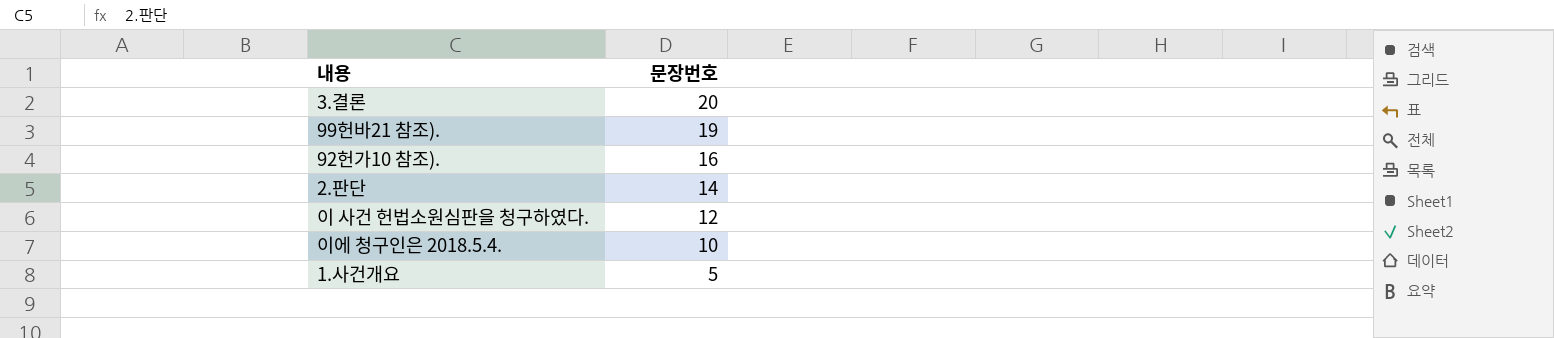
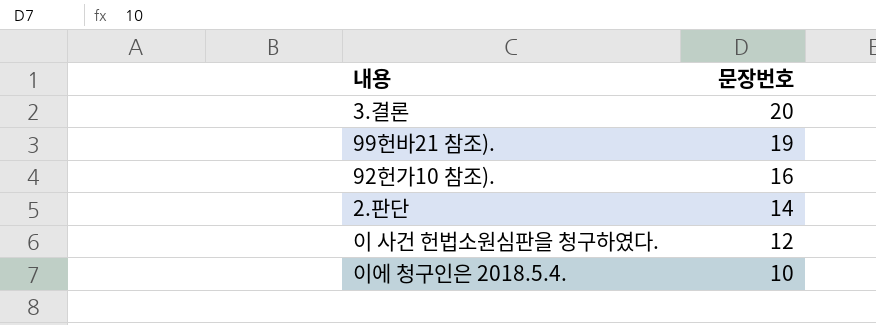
row 1.사건개요: 5 -> none

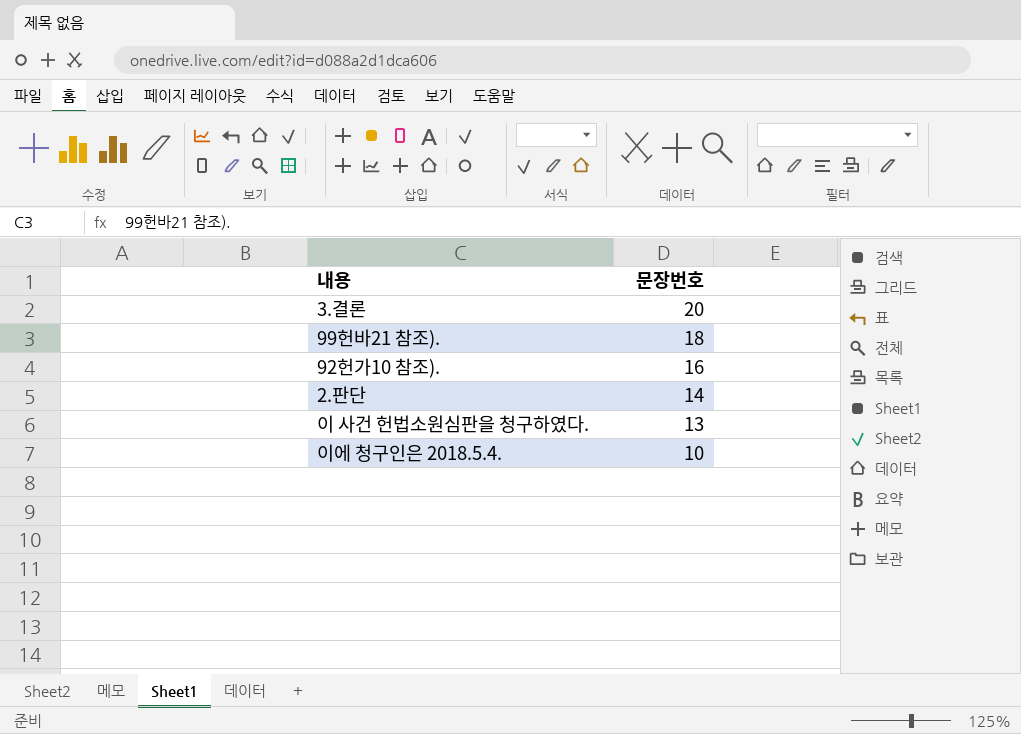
99헌바21 참조). | 문장번호: 19 -> 18
이 사건 헌법소원심판을 청구하였다. | 문장번호: 12 -> 13

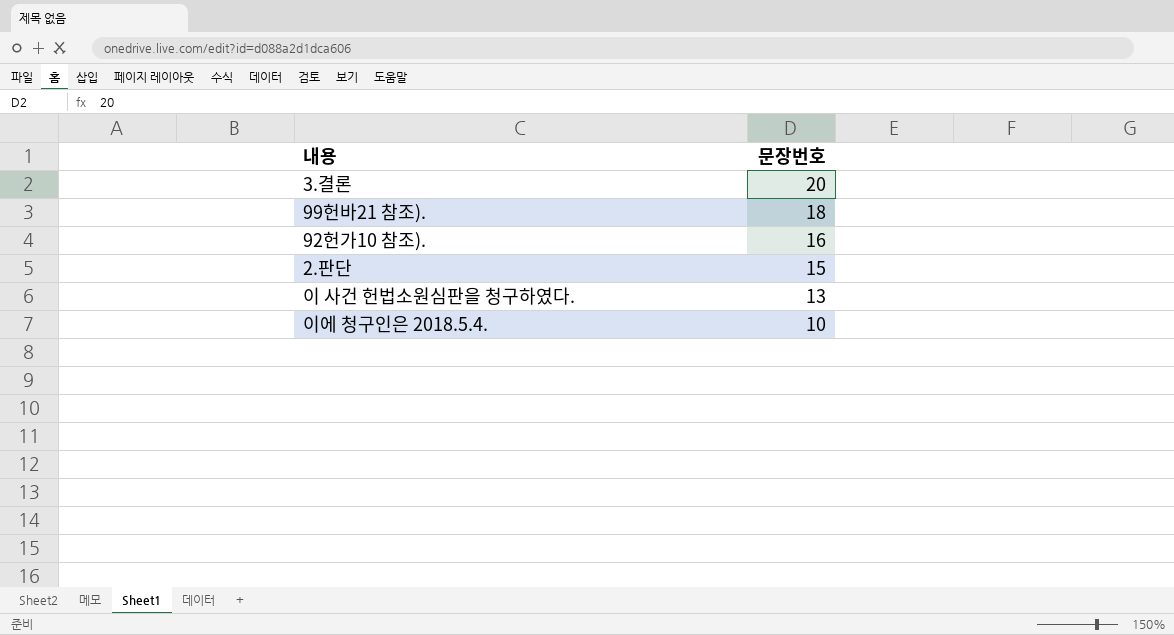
2.판단 | 문장번호: 14 -> 15

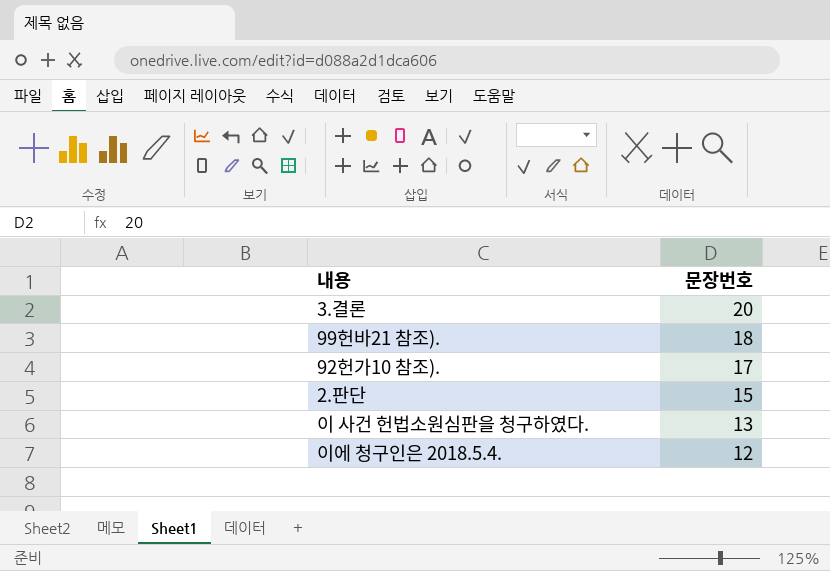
92헌가10 참조). | 문장번호: 16 -> 17
이에 청구인은 2018.5.4. | 문장번호: 10 -> 12

